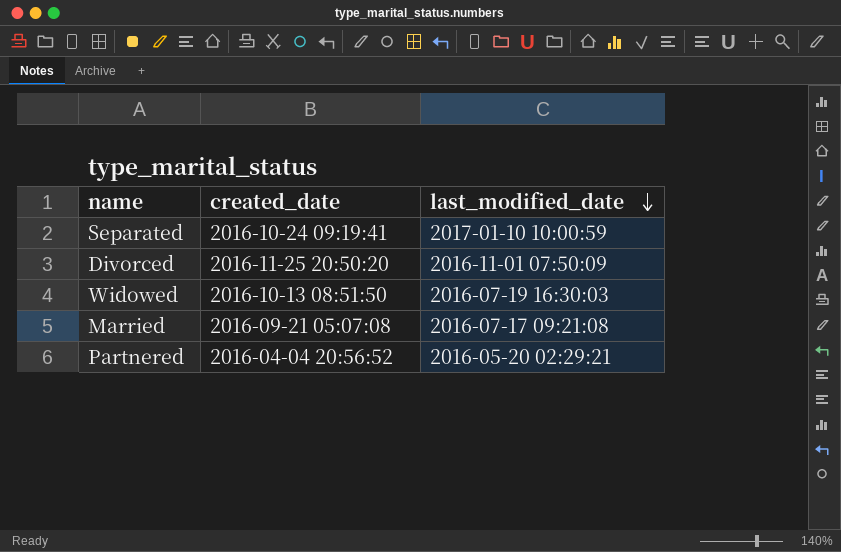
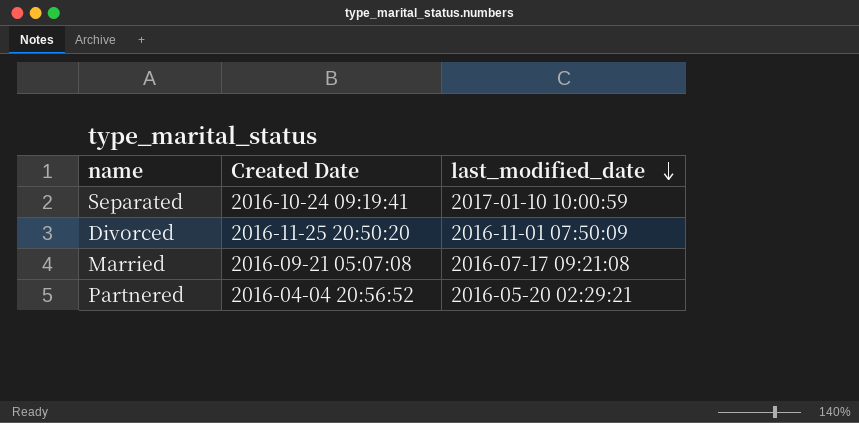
column name: created_date -> Created Date
row Widowed: 2016-10-13 08:51:50 | 2016-07-19 16:30:03 -> none

